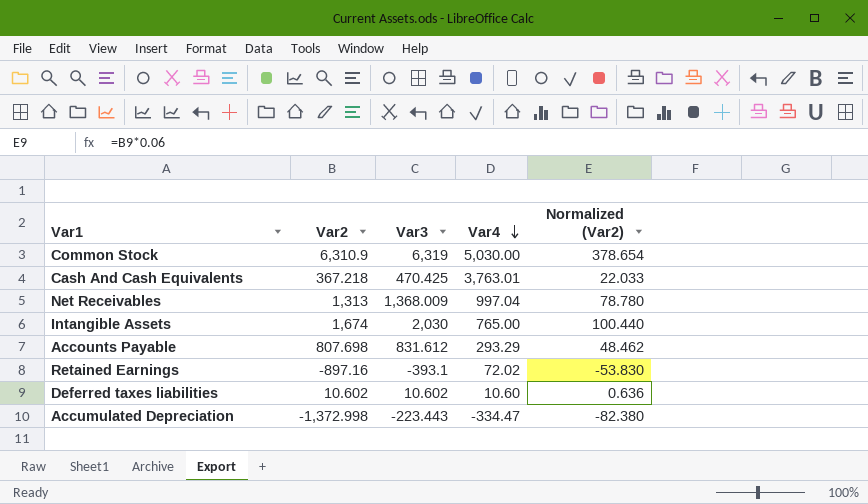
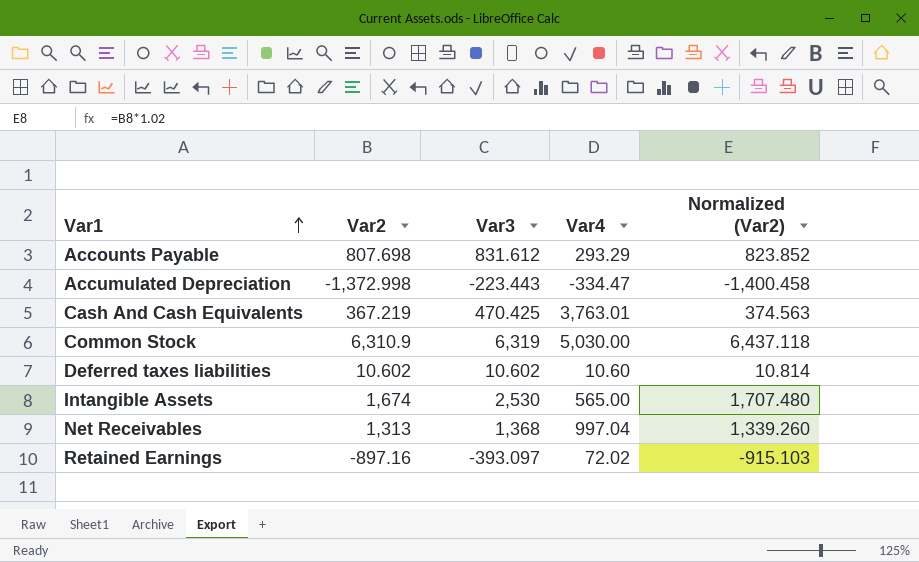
row order: Var4 descending -> Var1 ascending
column Normalized (Var2) | formula: [Var2] * 0.06 -> [Var2] * 1.02
Cash And Cash Equivalents | Var2: 367.218 -> 367.219
Intangible Assets | Var3: 2,030 -> 2,530
Intangible Assets | Var4: 765.00 -> 565.00
Net Receivables | Var3: 1,368.009 -> 1,368
Retained Earnings | Var3: -393.1 -> -393.097

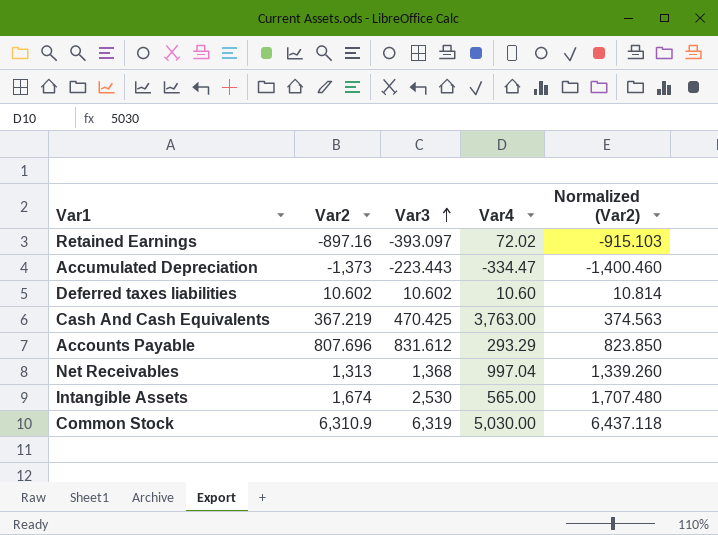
row order: Var1 ascending -> Var3 ascending
Accumulated Depreciation | Var2: -1,372.998 -> -1,373
Accumulated Depreciation | Normalized (Var2): -1,400.458 -> -1,400.460
Cash And Cash Equivalents | Var4: 3,763.01 -> 3,763.00
Accounts Payable | Var2: 807.698 -> 807.696
Accounts Payable | Normalized (Var2): 823.852 -> 823.850

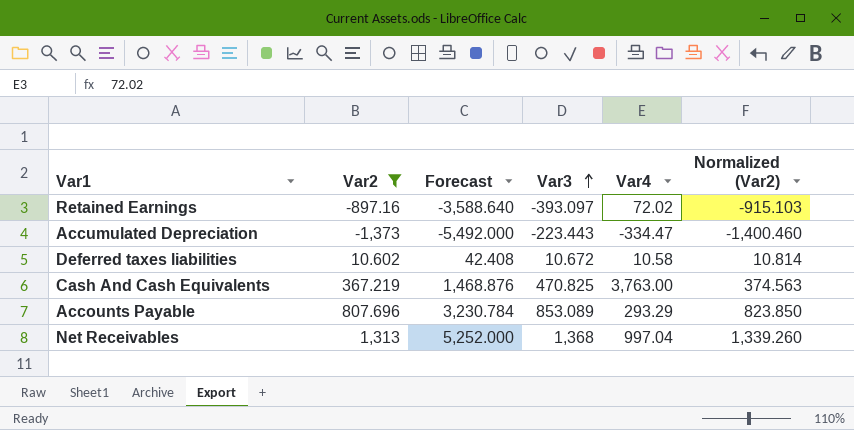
filter: none -> Var2 <= 1,313
column Forecast | formula: none -> [Var2] * 4
Deferred taxes liabilities | Var3: 10.602 -> 10.672
Deferred taxes liabilities | Var4: 10.60 -> 10.58
Cash And Cash Equivalents | Var3: 470.425 -> 470.825
Accounts Payable | Var3: 831.612 -> 853.089

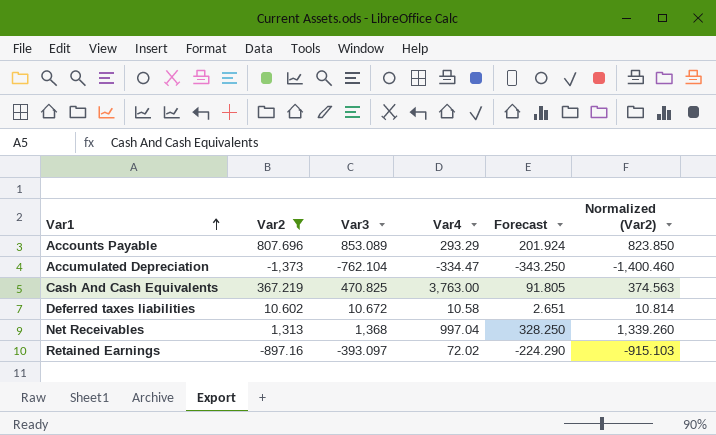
row order: Var3 ascending -> Var1 ascending
column Forecast | formula: [Var2] * 4 -> [Var2] * 0.25
column Forecast | position: 3 -> 5
Accumulated Depreciation | Var3: -223.443 -> -762.104

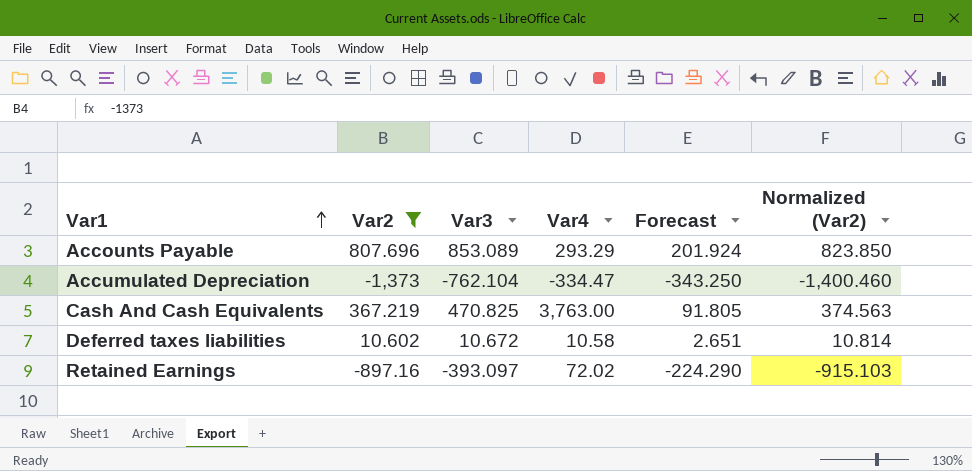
row Net Receivables: 1,313 | 1,368 | 997.04 | 328.250 | 1,339.260 -> none

